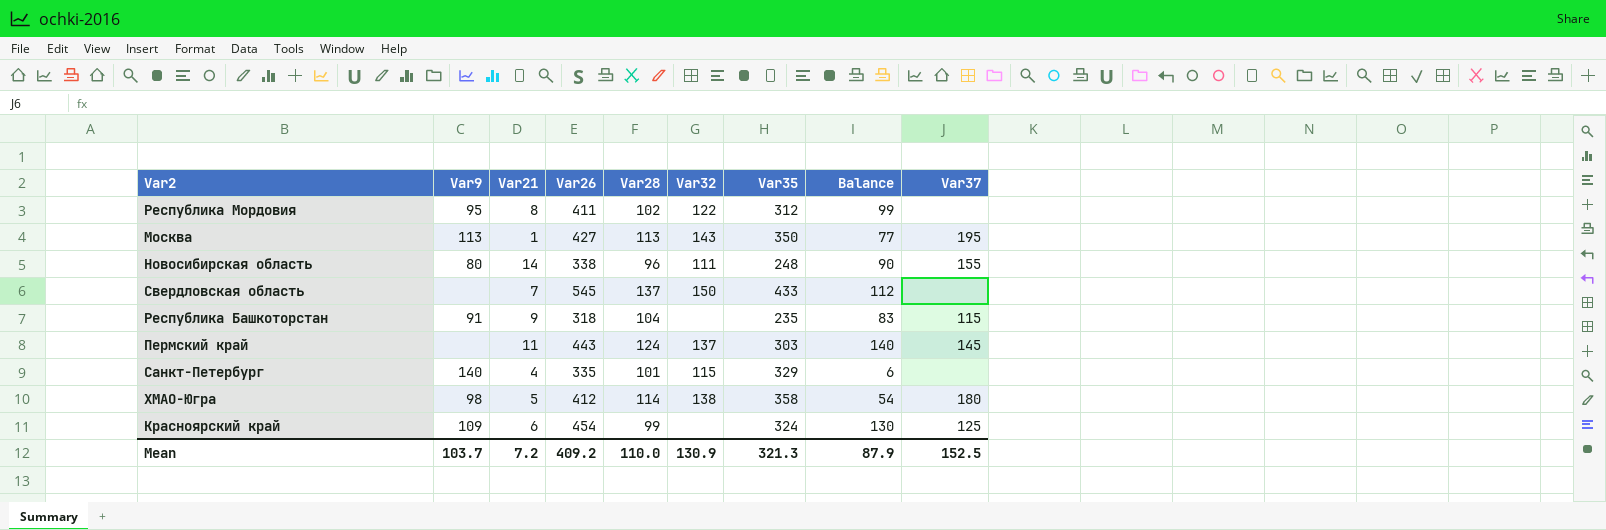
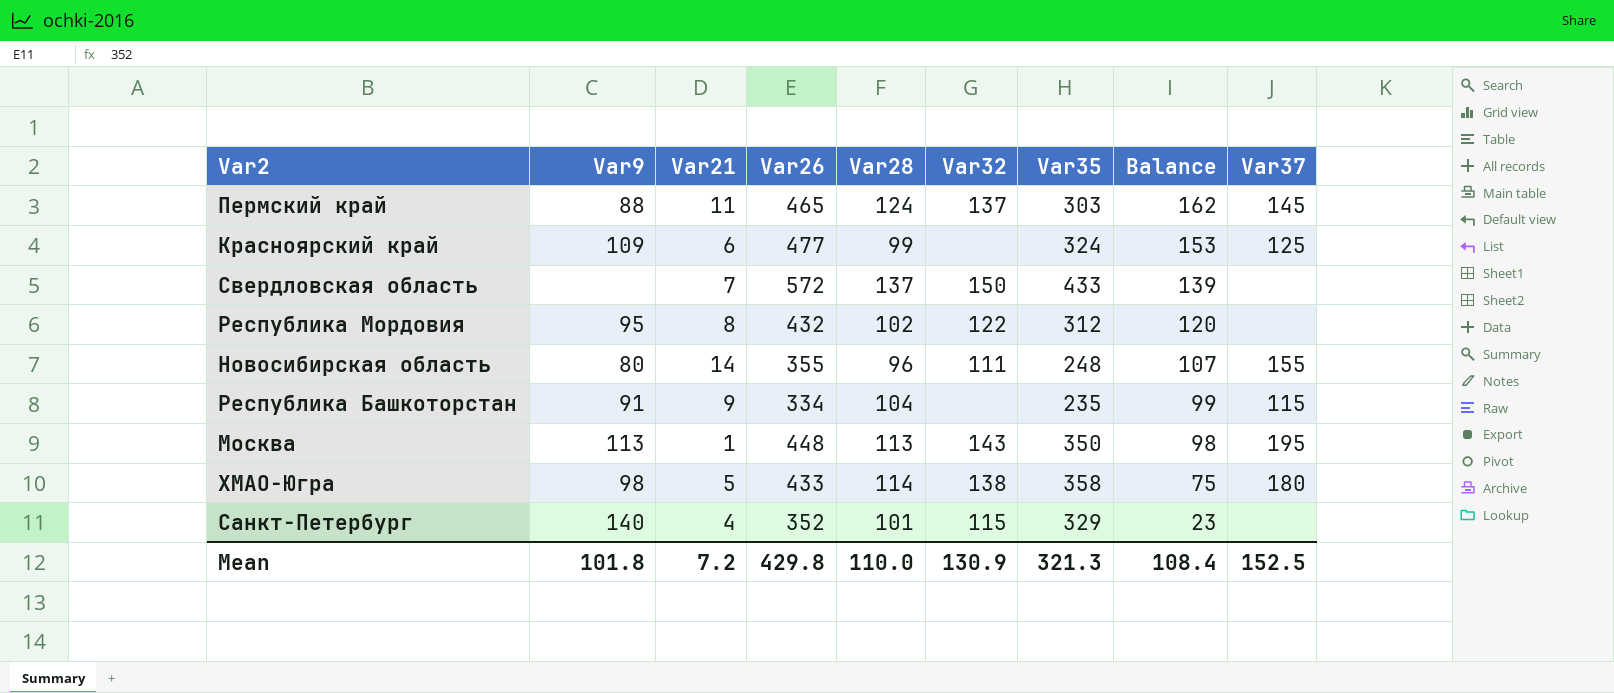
row order: none -> Balance descending
Пермский край | Var9: none -> 88
Пермский край | Var26: 443 -> 465
Пермский край | Balance: 140 -> 162
Красноярский край | Var26: 454 -> 477
Красноярский край | Balance: 130 -> 153
Свердловская область | Var26: 545 -> 572
Свердловская область | Balance: 112 -> 139
Республика Мордовия | Var26: 411 -> 432
Республика Мордовия | Balance: 99 -> 120
Новосибирская область | Var26: 338 -> 355
Новосибирская область | Balance: 90 -> 107
Республика Башкоторстан | Var26: 318 -> 334
Республика Башкоторстан | Balance: 83 -> 99
Москва | Var26: 427 -> 448
Москва | Balance: 77 -> 98
ХМАО-Югра | Var26: 412 -> 433
ХМАО-Югра | Balance: 54 -> 75
Санкт-Петербург | Var26: 335 -> 352
Санкт-Петербург | Balance: 6 -> 23
Mean | Var9: 103.7 -> 101.8
Mean | Var26: 409.2 -> 429.8
Mean | Balance: 87.9 -> 108.4

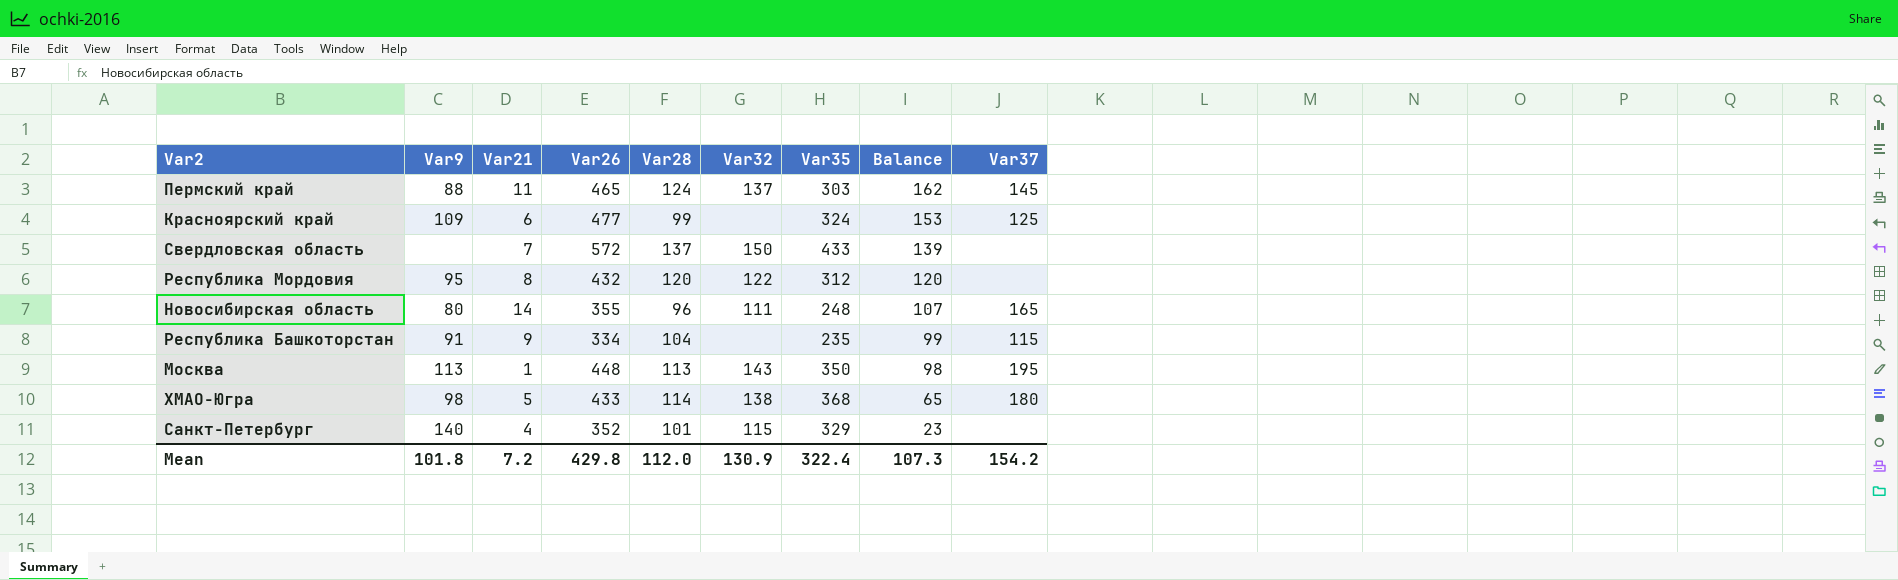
Республика Мордовия | Var28: 102 -> 120
Новосибирская область | Var37: 155 -> 165
ХМАО-Югра | Var35: 358 -> 368
ХМАО-Югра | Balance: 75 -> 65
Mean | Var28: 110.0 -> 112.0
Mean | Var35: 321.3 -> 322.4
Mean | Balance: 108.4 -> 107.3
Mean | Var37: 152.5 -> 154.2

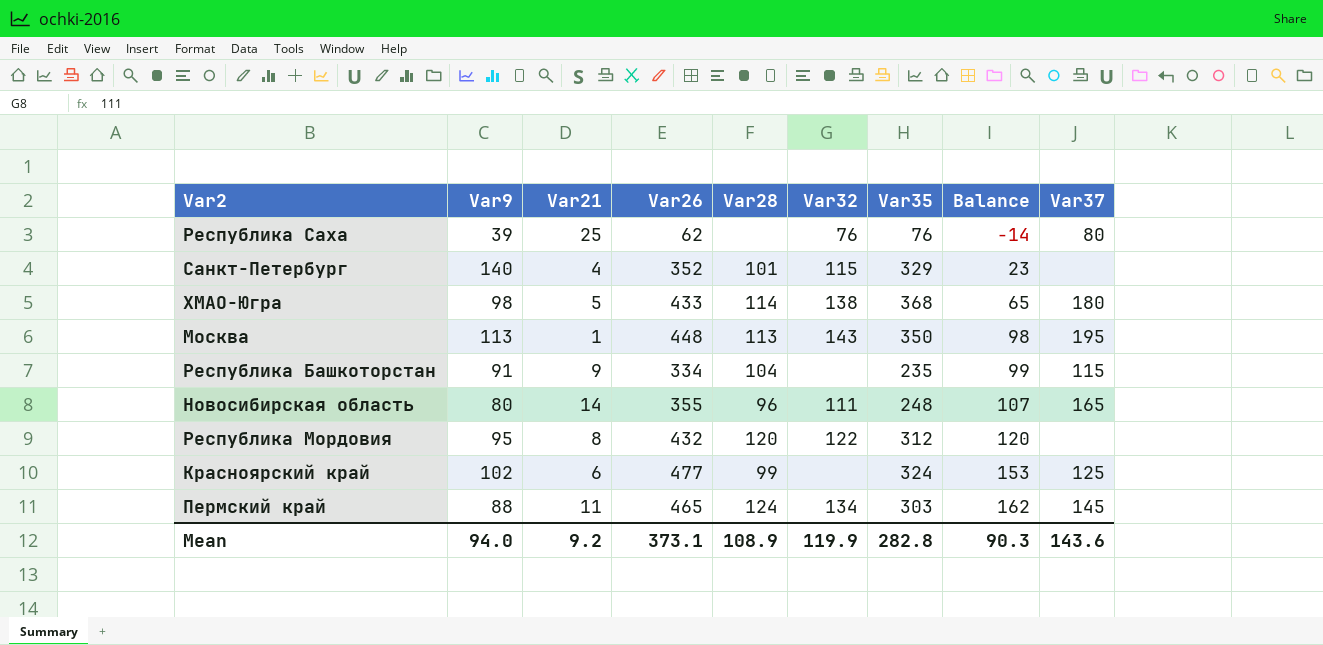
row order: Balance descending -> Balance ascending
row Свердловская область: none | 7 | 572 | 137 | 150 | 433 | 139 | none -> none
row Республика Саха: none -> 39 | 25 | 62 | none | 76 | 76 | -14 | 80
Красноярский край | Var9: 109 -> 102
Пермский край | Var32: 137 -> 134
Mean | Var9: 101.8 -> 94.0
Mean | Var21: 7.2 -> 9.2
Mean | Var26: 429.8 -> 373.1
Mean | Var28: 112.0 -> 108.9
Mean | Var32: 130.9 -> 119.9
Mean | Var35: 322.4 -> 282.8
Mean | Balance: 107.3 -> 90.3
Mean | Var37: 154.2 -> 143.6

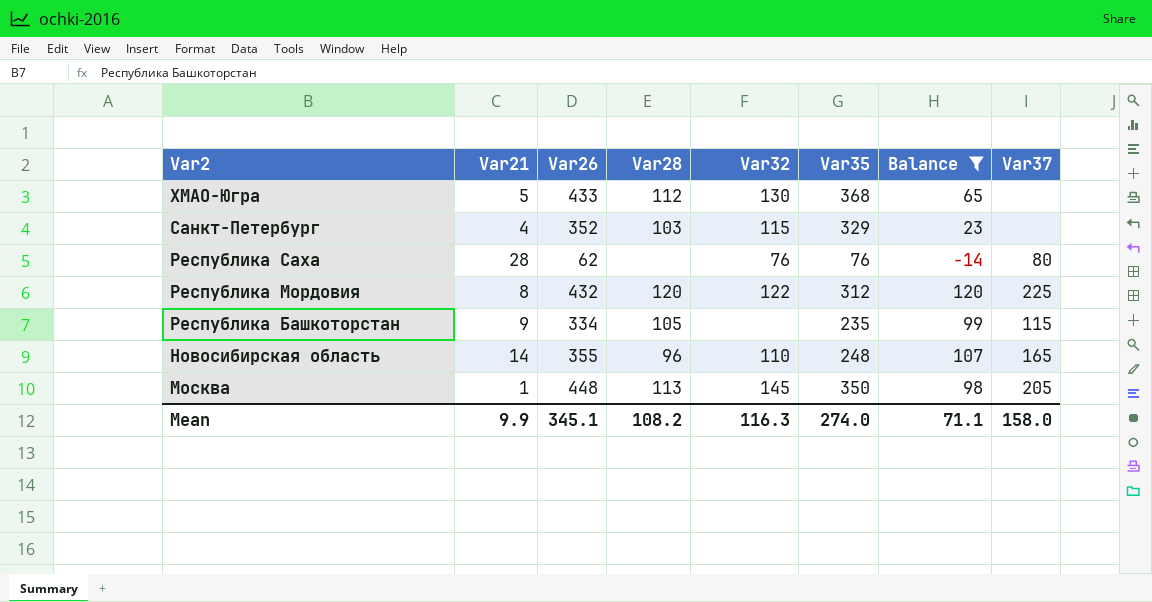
filter: none -> Balance <= 120
row order: Balance ascending -> Var2 descending
column Var9 | position: 2 -> none
ХМАО-Югра | Var28: 114 -> 112
ХМАО-Югра | Var32: 138 -> 130
ХМАО-Югра | Var37: 180 -> none
Санкт-Петербург | Var28: 101 -> 103
Республика Саха | Var21: 25 -> 28
Республика Мордовия | Var37: none -> 225
Республика Башкоторстан | Var28: 104 -> 105
Новосибирская область | Var32: 111 -> 110
Москва | Var32: 143 -> 145
Москва | Var37: 195 -> 205
Mean | Var21: 9.2 -> 9.9
Mean | Var26: 373.1 -> 345.1
Mean | Var28: 108.9 -> 108.2
Mean | Var32: 119.9 -> 116.3
Mean | Var35: 282.8 -> 274.0
Mean | Balance: 90.3 -> 71.1
Mean | Var37: 143.6 -> 158.0

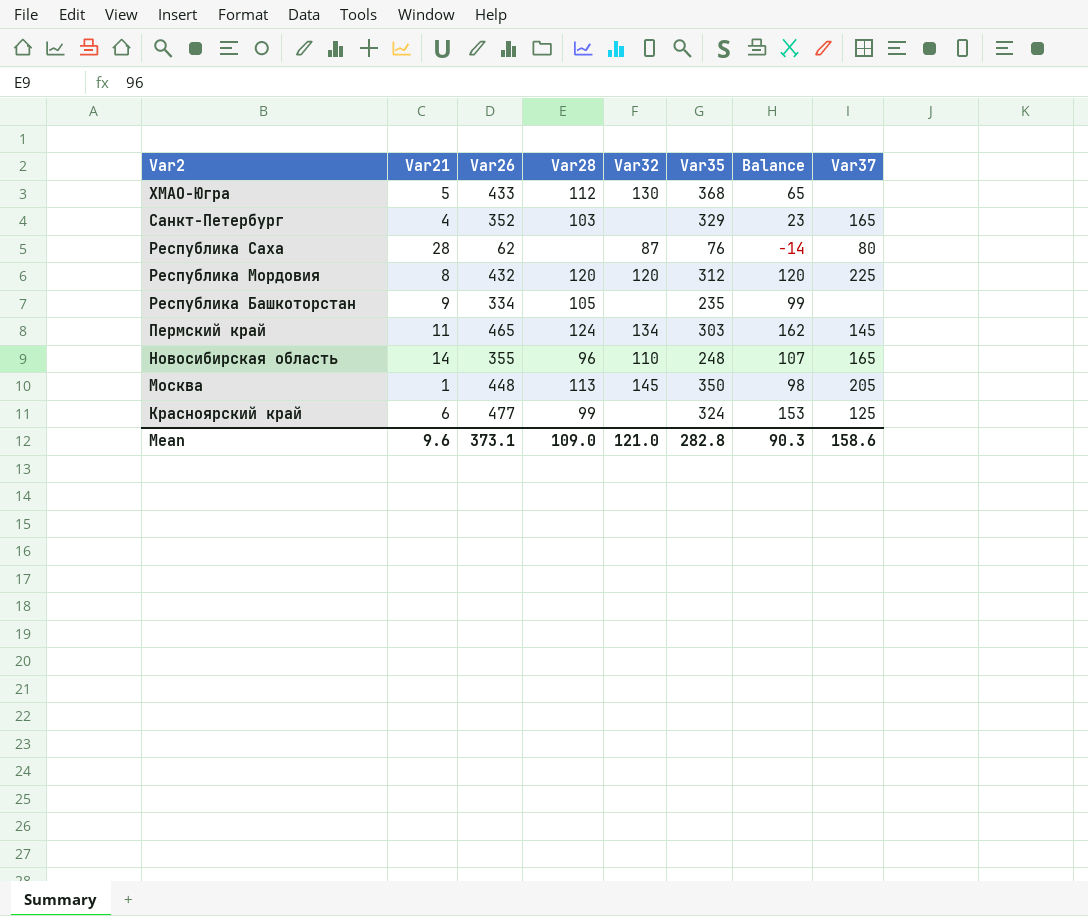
filter: Balance <= 120 -> none
Санкт-Петербург | Var32: 115 -> none
Санкт-Петербург | Var37: none -> 165
Республика Саха | Var32: 76 -> 87
Республика Мордовия | Var32: 122 -> 120
Республика Башкоторстан | Var37: 115 -> none
Mean | Var21: 9.9 -> 9.6
Mean | Var26: 345.1 -> 373.1
Mean | Var28: 108.2 -> 109.0
Mean | Var32: 116.3 -> 121.0
Mean | Var35: 274.0 -> 282.8
Mean | Balance: 71.1 -> 90.3
Mean | Var37: 158.0 -> 158.6

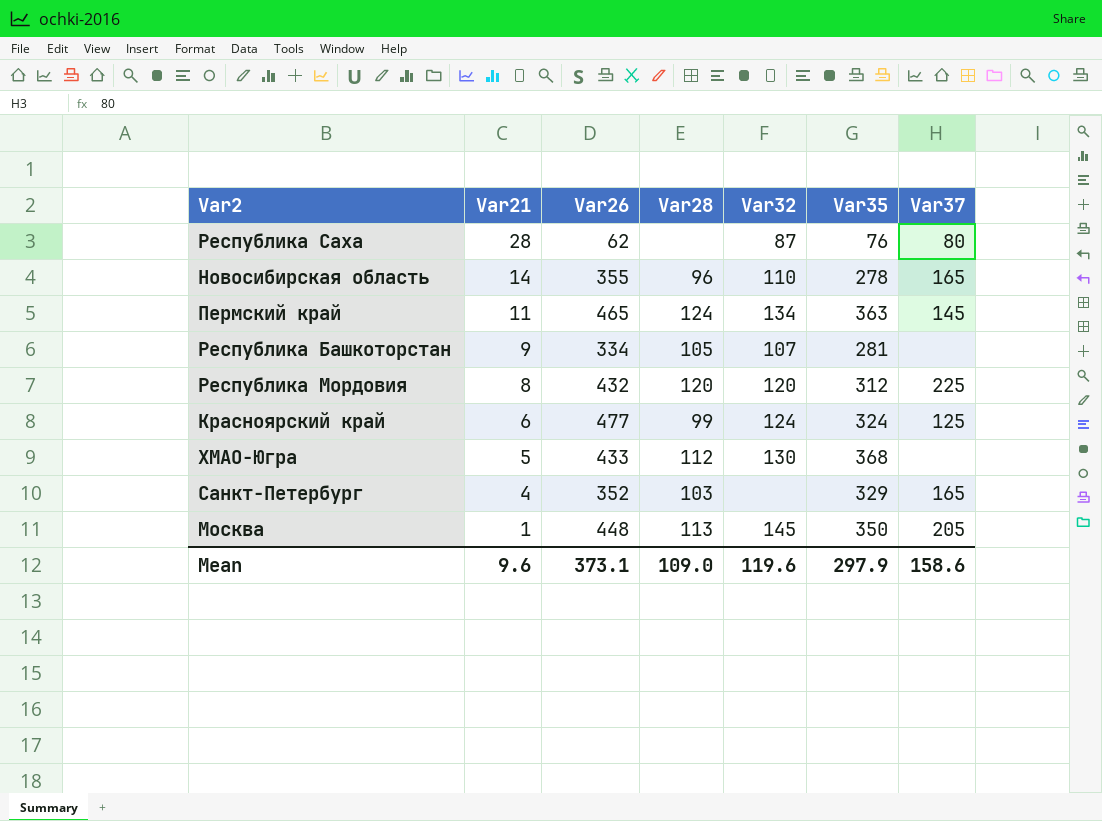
row order: Var2 descending -> Var21 descending
column Balance | formula: [Var26] - [Var35] -> none
Новосибирская область | Var35: 248 -> 278
Пермский край | Var35: 303 -> 363
Республика Башкоторстан | Var32: none -> 107
Республика Башкоторстан | Var35: 235 -> 281
Красноярский край | Var32: none -> 124
Mean | Var32: 121.0 -> 119.6
Mean | Var35: 282.8 -> 297.9

